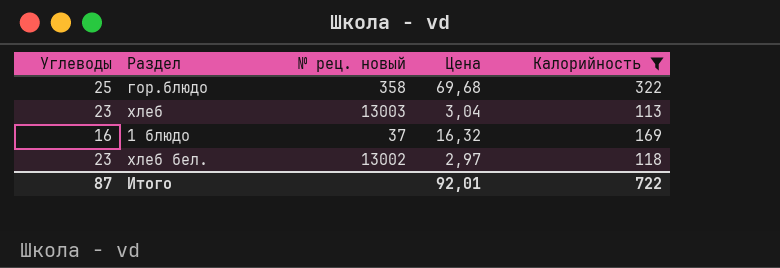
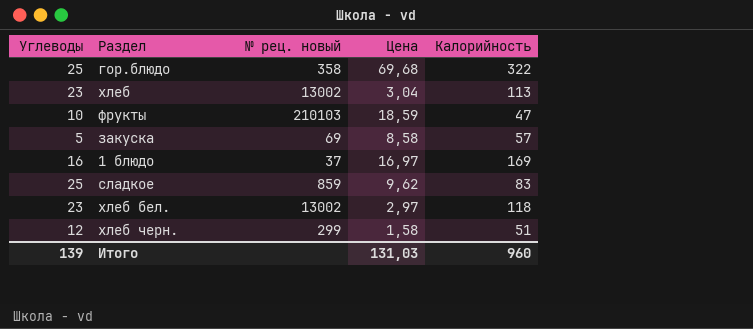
filter: Калорийность >= 113 -> none
хлеб | № рец. новый: 13003 -> 13002
1 блюдо | Цена: 16,32 -> 16,97
Итого | Углеводы: 87 -> 139
Итого | Цена: 92,01 -> 131,03
Итого | Калорийность: 722 -> 960

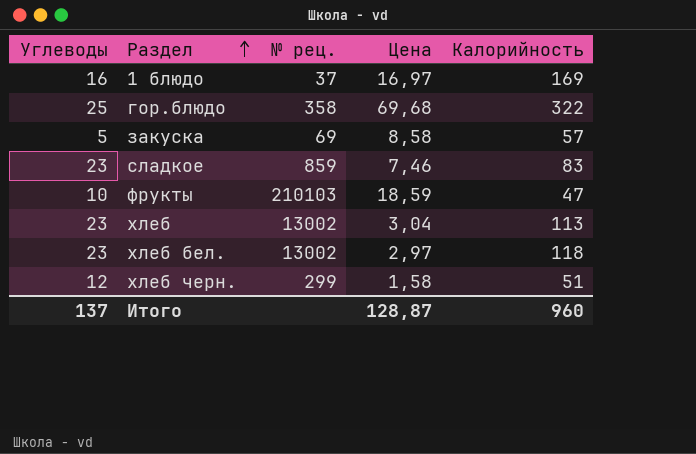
row order: none -> Раздел ascending
column name: № рец. новый -> № рец.
сладкое | Углеводы: 25 -> 23
сладкое | Цена: 9,62 -> 7,46
Итого | Углеводы: 139 -> 137
Итого | Цена: 131,03 -> 128,87

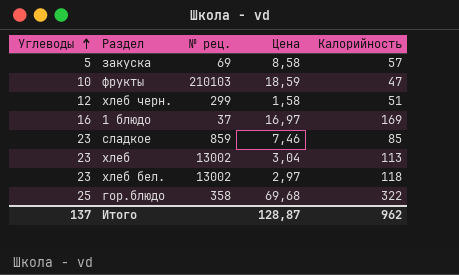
row order: Раздел ascending -> Углеводы ascending
сладкое | Калорийность: 83 -> 85
Итого | Калорийность: 960 -> 962

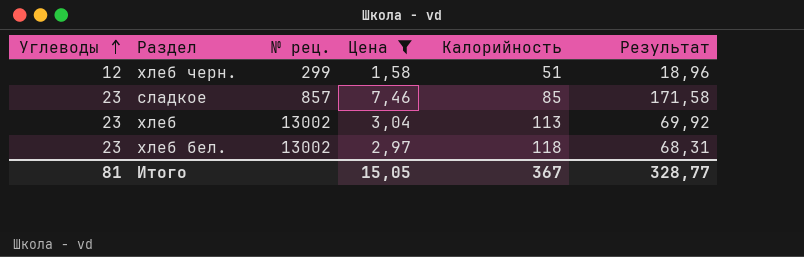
filter: none -> Цена <= 7,46
column Результат | formula: none -> [Углеводы] * [Цена]
сладкое | № рец.: 859 -> 857
Итого | Углеводы: 137 -> 81
Итого | Цена: 128,87 -> 15,05
Итого | Калорийность: 962 -> 367

